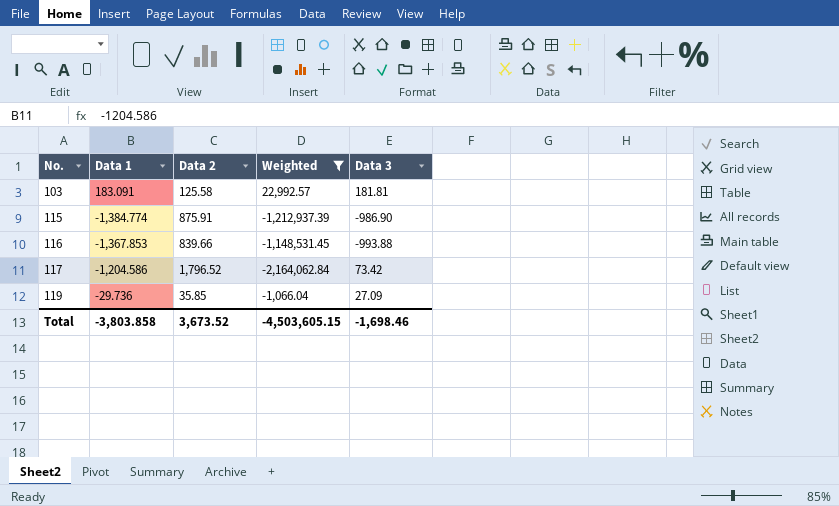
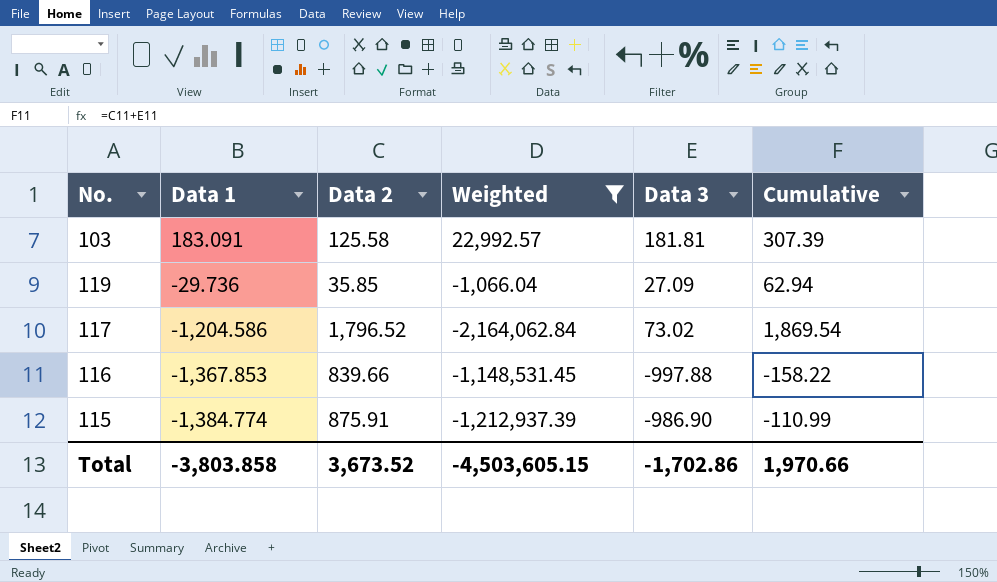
row order: No. ascending -> Data 1 descending
column Cumulative | formula: none -> [Data 2] + [Data 3]
117 | Data 3: 73.42 -> 73.02
116 | Data 3: -993.88 -> -997.88
Total | Data 3: -1,698.46 -> -1,702.86

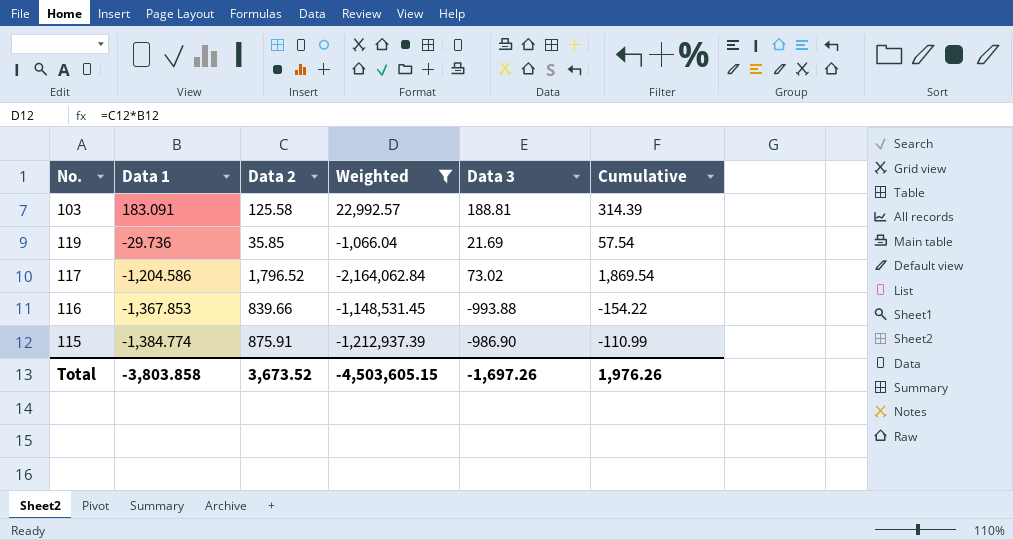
103 | Data 3: 181.81 -> 188.81
103 | Cumulative: 307.39 -> 314.39
119 | Data 3: 27.09 -> 21.69
119 | Cumulative: 62.94 -> 57.54
116 | Data 3: -997.88 -> -993.88
116 | Cumulative: -158.22 -> -154.22
Total | Data 3: -1,702.86 -> -1,697.26
Total | Cumulative: 1,970.66 -> 1,976.26

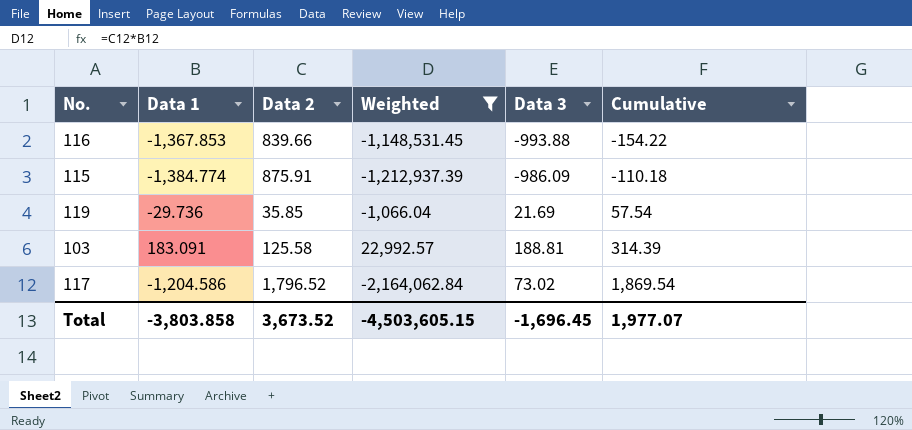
row order: Data 1 descending -> Cumulative ascending
115 | Data 3: -986.90 -> -986.09
115 | Cumulative: -110.99 -> -110.18
Total | Data 3: -1,697.26 -> -1,696.45
Total | Cumulative: 1,976.26 -> 1,977.07

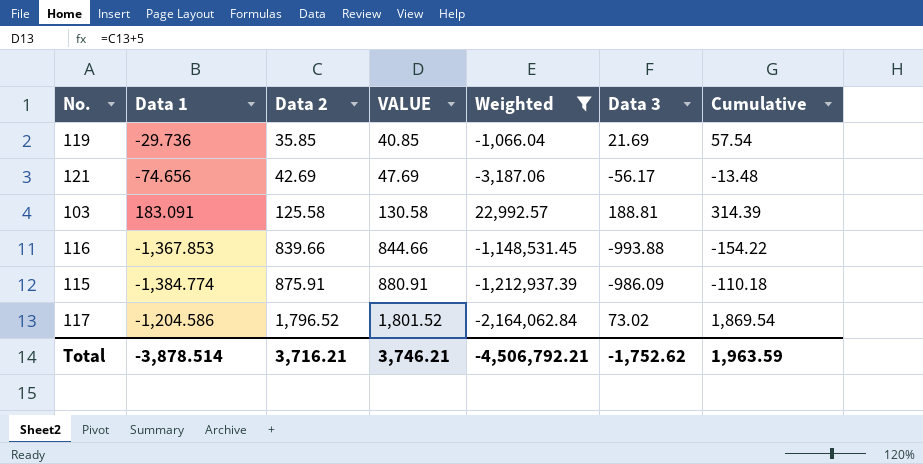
row order: Cumulative ascending -> Data 2 ascending
column VALUE | formula: none -> [Data 2] + 5
row 121: none -> -74.656 | 42.69 | 47.69 | -3,187.06 | -56.17 | -13.48
Total | Data 1: -3,803.858 -> -3,878.514
Total | Data 2: 3,673.52 -> 3,716.21
Total | Weighted: -4,503,605.15 -> -4,506,792.21
Total | Data 3: -1,696.45 -> -1,752.62
Total | Cumulative: 1,977.07 -> 1,963.59

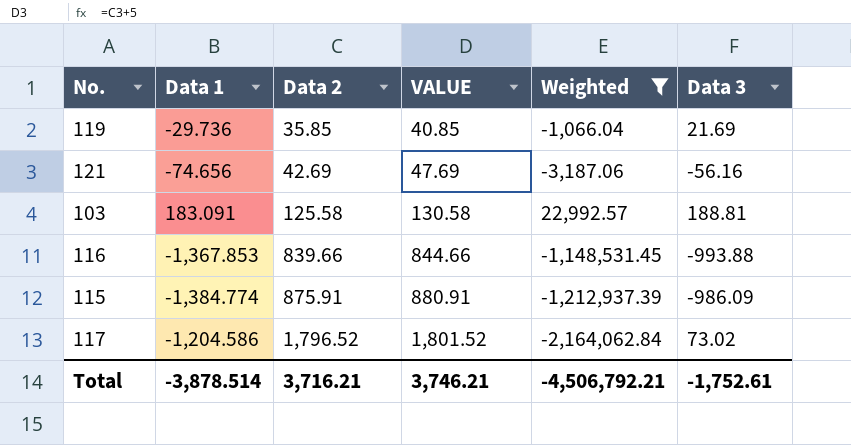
column Cumulative | formula: [Data 2] + [Data 3] -> none
121 | Data 3: -56.17 -> -56.16
Total | Data 3: -1,752.62 -> -1,752.61

